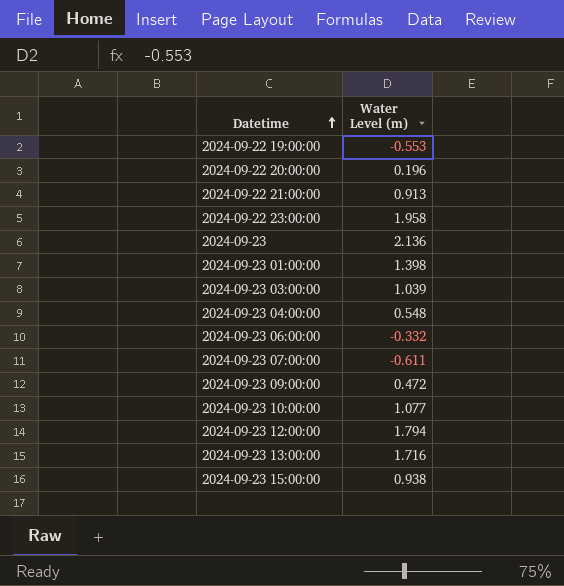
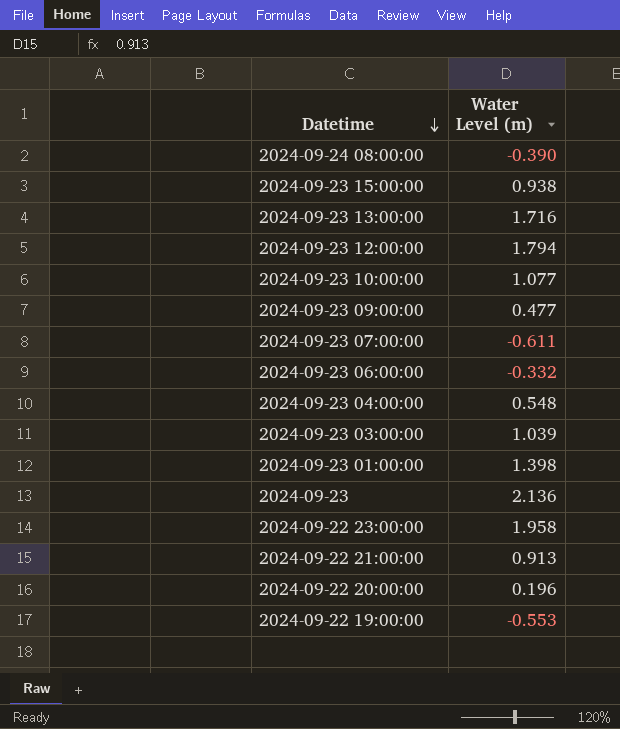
row order: Datetime ascending -> Datetime descending
row 2024-09-24 08:00:00: none -> -0.390
2024-09-23 09:00:00 | Water Level (m): 0.472 -> 0.477

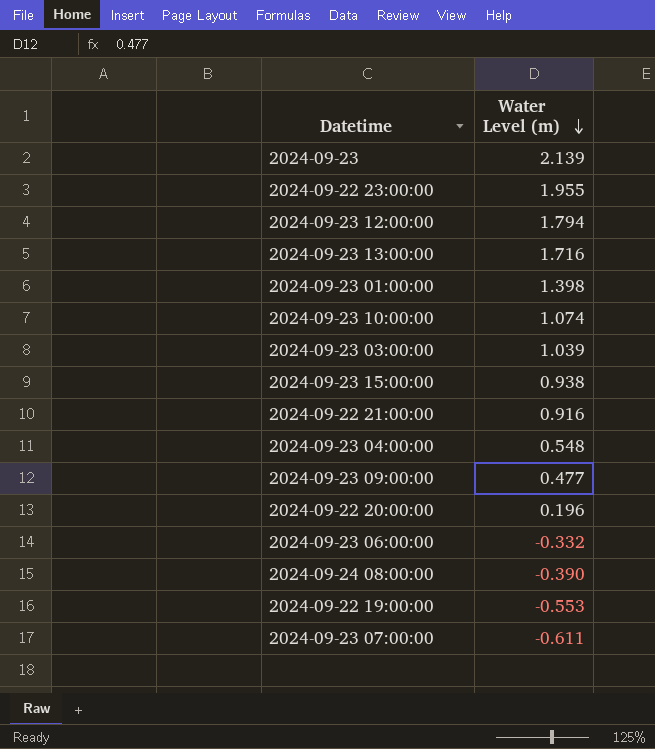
row order: Datetime descending -> Water Level (m) descending
2024-09-23 | Water Level (m): 2.136 -> 2.139
2024-09-22 23:00:00 | Water Level (m): 1.958 -> 1.955
2024-09-23 10:00:00 | Water Level (m): 1.077 -> 1.074
2024-09-22 21:00:00 | Water Level (m): 0.913 -> 0.916

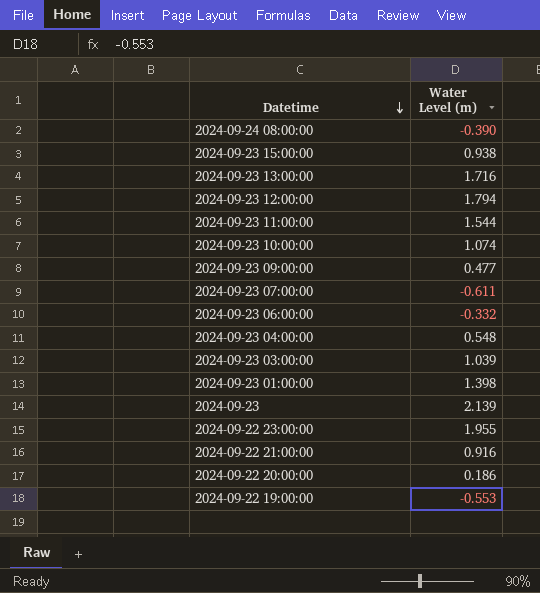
row order: Water Level (m) descending -> Datetime descending
row 2024-09-23 11:00:00: none -> 1.544
2024-09-22 20:00:00 | Water Level (m): 0.196 -> 0.186

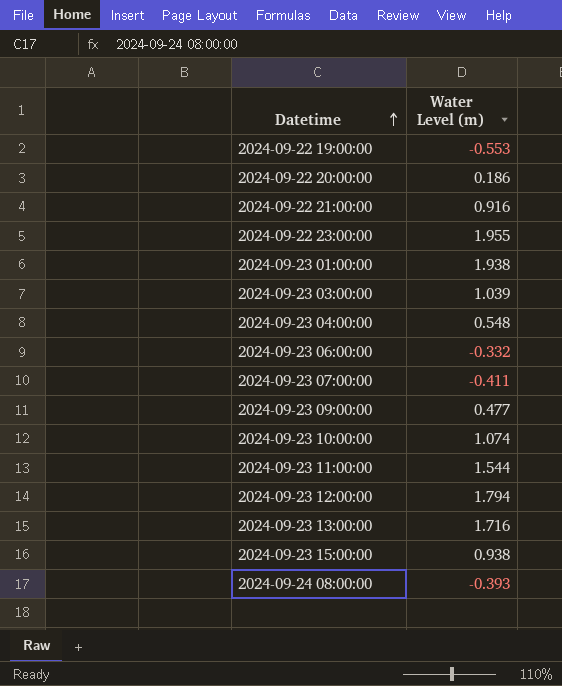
row order: Datetime descending -> Datetime ascending
row 2024-09-23: 2.139 -> none
2024-09-23 01:00:00 | Water Level (m): 1.398 -> 1.938
2024-09-23 07:00:00 | Water Level (m): -0.611 -> -0.411
2024-09-24 08:00:00 | Water Level (m): -0.390 -> -0.393

